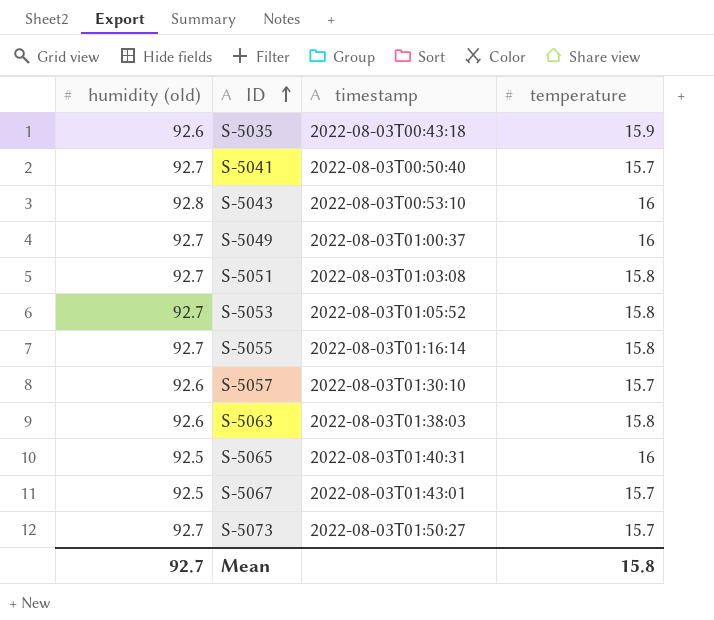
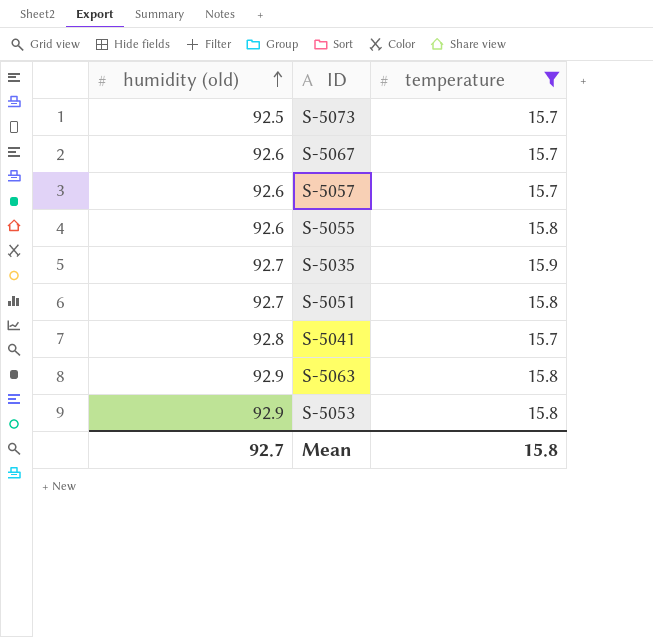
filter: none -> temperature != 16
row order: ID ascending -> humidity (old) ascending
column timestamp | position: 3 -> none
S-5073 | humidity (old): 92.7 -> 92.5
S-5067 | humidity (old): 92.5 -> 92.6
S-5055 | humidity (old): 92.7 -> 92.6
S-5035 | humidity (old): 92.6 -> 92.7
S-5041 | humidity (old): 92.7 -> 92.8
S-5063 | humidity (old): 92.6 -> 92.9
S-5053 | humidity (old): 92.7 -> 92.9

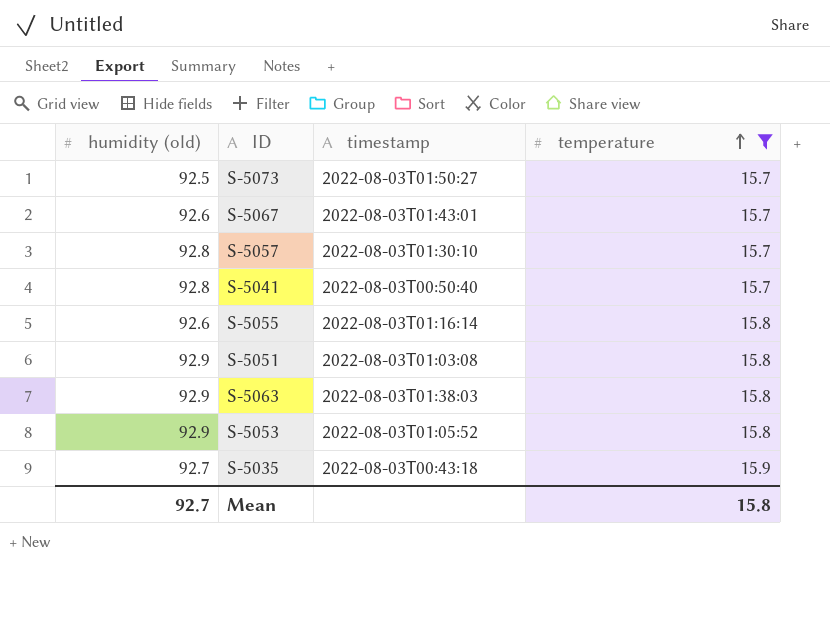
row order: humidity (old) ascending -> temperature ascending
column timestamp | position: none -> 3
S-5057 | humidity (old): 92.6 -> 92.8
S-5051 | humidity (old): 92.7 -> 92.9

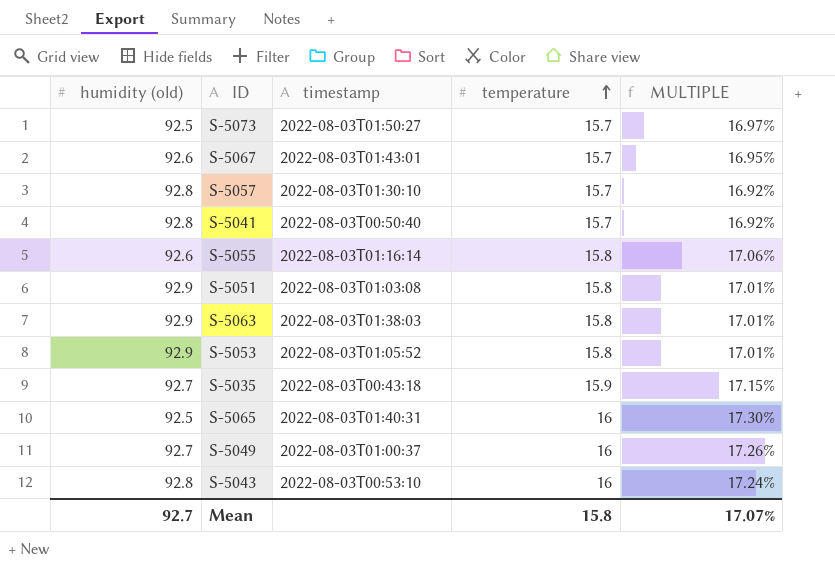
filter: temperature != 16 -> none
column MULTIPLE | formula: none -> [temperature] / [humidity (old)]

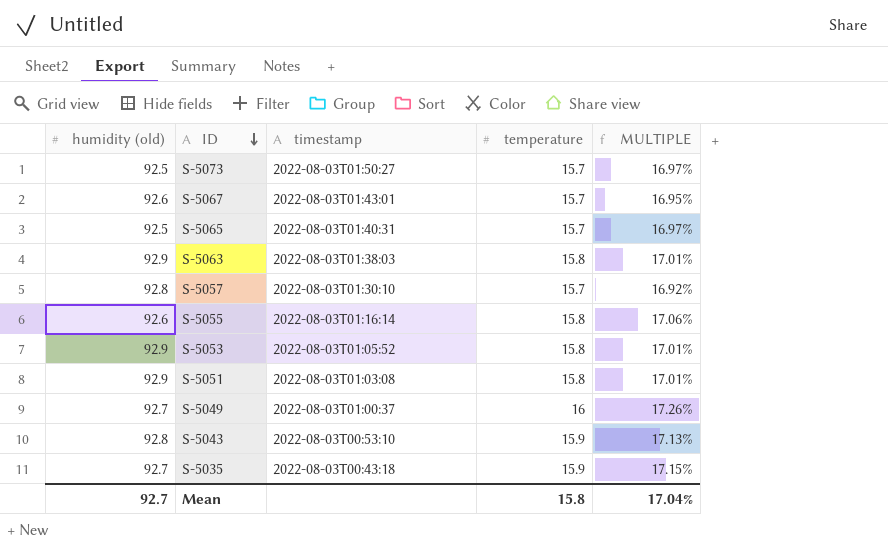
row order: temperature ascending -> ID descending
row S-5041: 92.8 | 2022-08-03T00:50:40 | 15.7 | 16.92% -> none
S-5065 | temperature: 16 -> 15.7
S-5065 | MULTIPLE: 17.30% -> 16.97%
S-5043 | temperature: 16 -> 15.9
S-5043 | MULTIPLE: 17.24% -> 17.13%
Mean | MULTIPLE: 17.07% -> 17.04%

